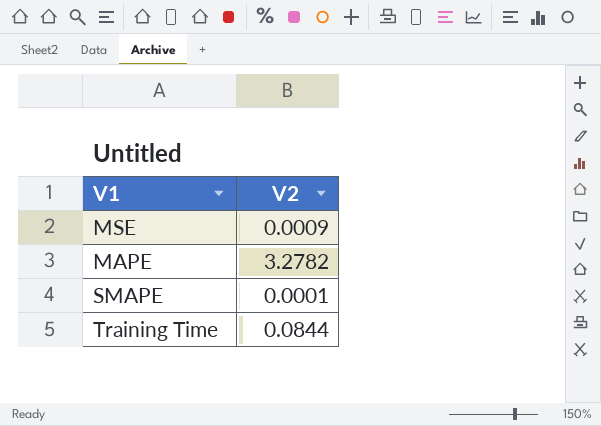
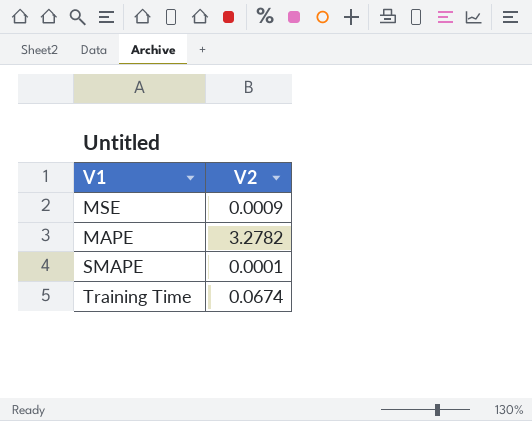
Training Time | V2: 0.0844 -> 0.0674

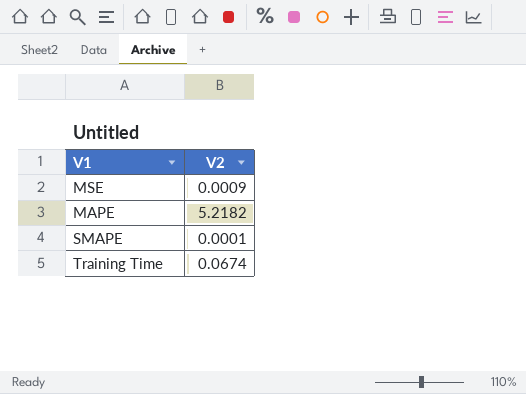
MAPE | V2: 3.2782 -> 5.2182

